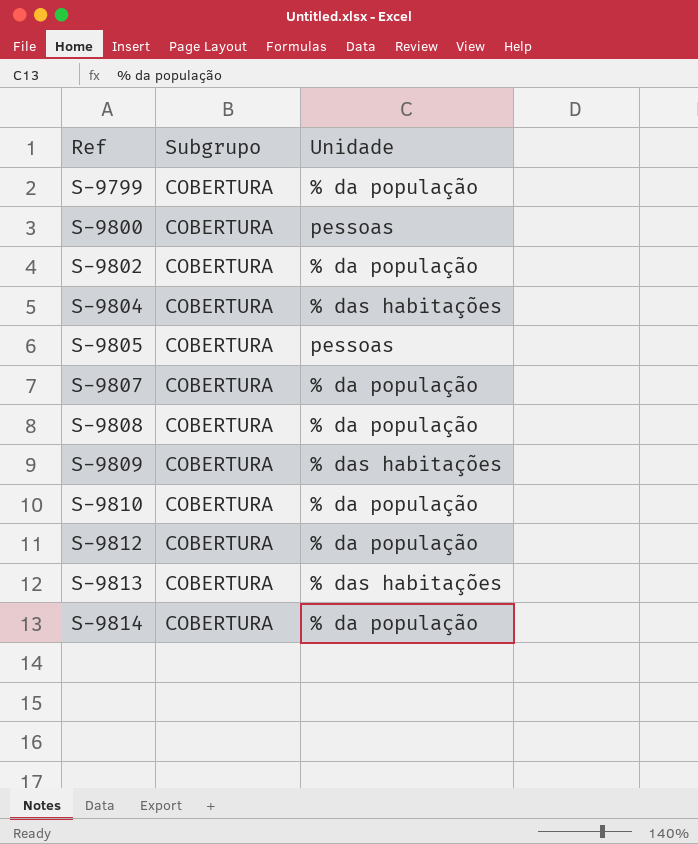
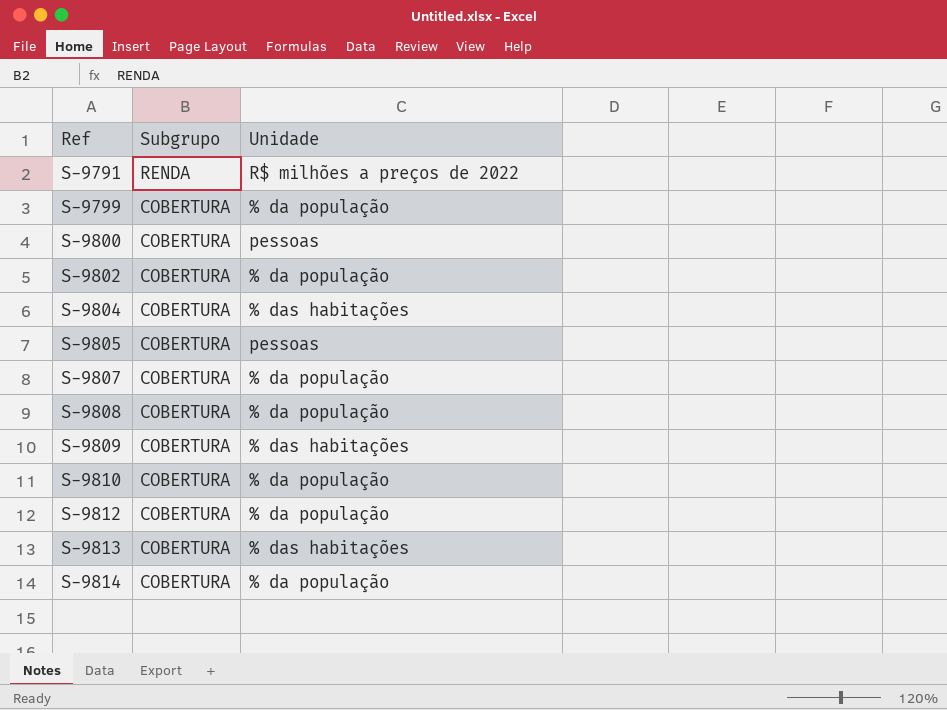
row S-9791: none -> RENDA | R$ milhões a preços de 2022

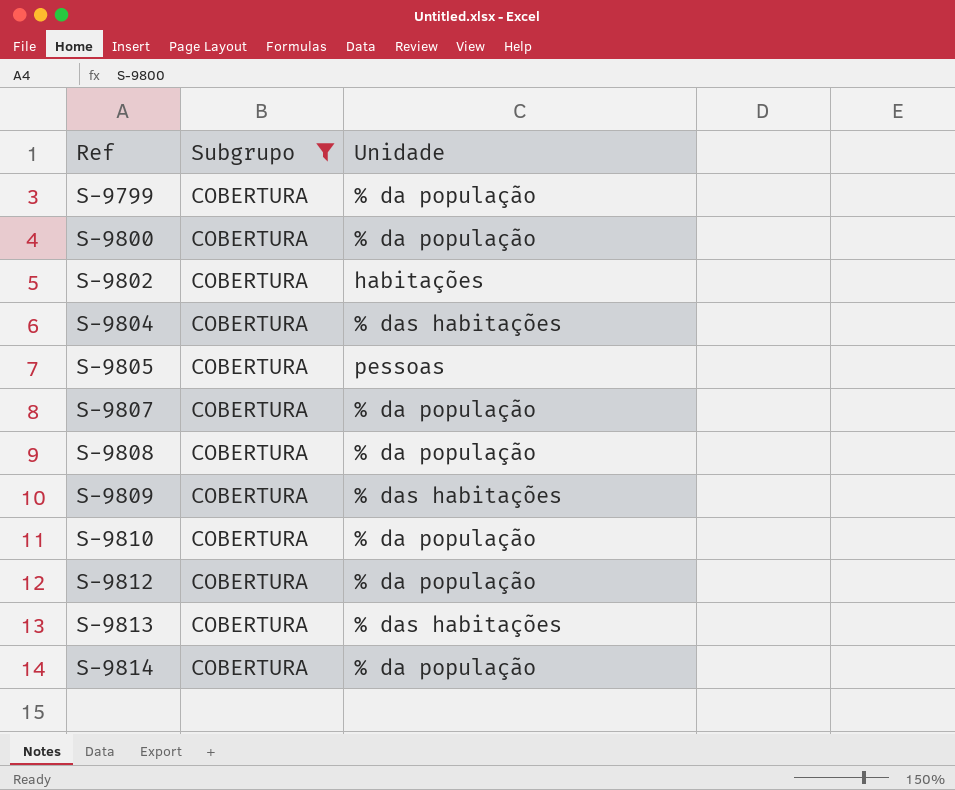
filter: none -> Subgrupo = COBERTURA
S-9800 | Unidade: pessoas -> % da população
S-9802 | Unidade: % da população -> habitações

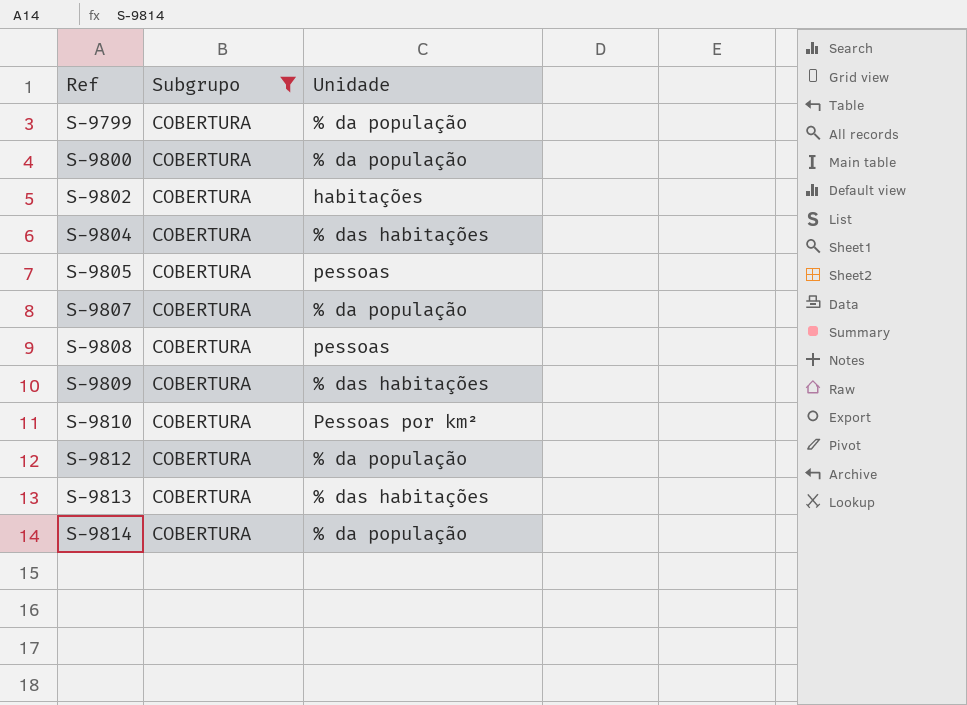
S-9808 | Unidade: % da população -> pessoas
S-9810 | Unidade: % da população -> Pessoas por km²

